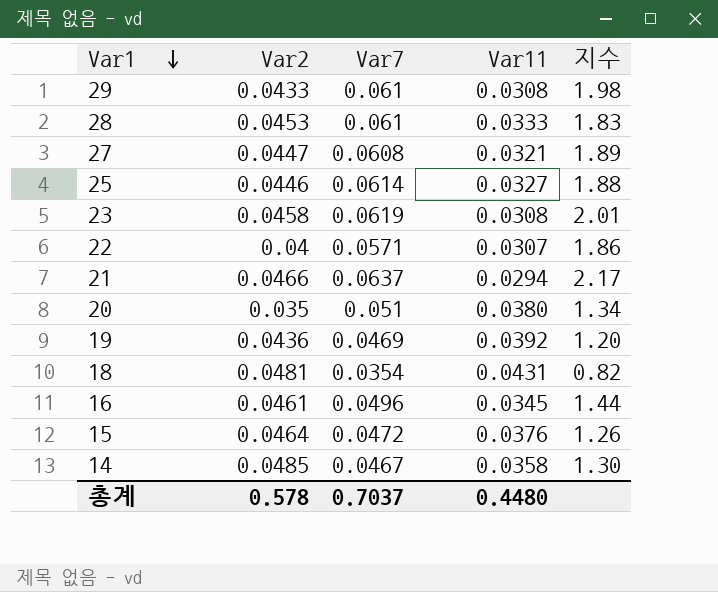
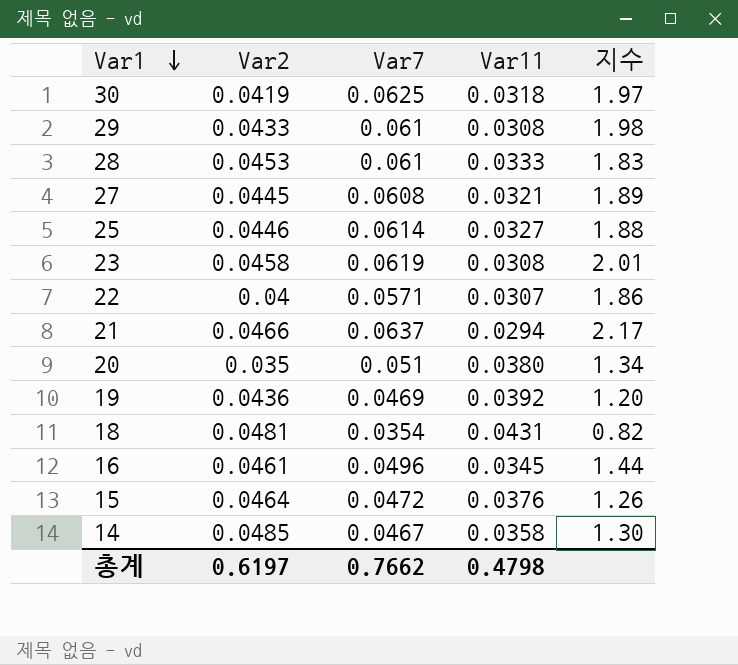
row 30: none -> 0.0419 | 0.0625 | 0.0318 | 1.97
27 | Var2: 0.0447 -> 0.0445
총계 | Var2: 0.578 -> 0.6197
총계 | Var7: 0.7037 -> 0.7662
총계 | Var11: 0.4480 -> 0.4798

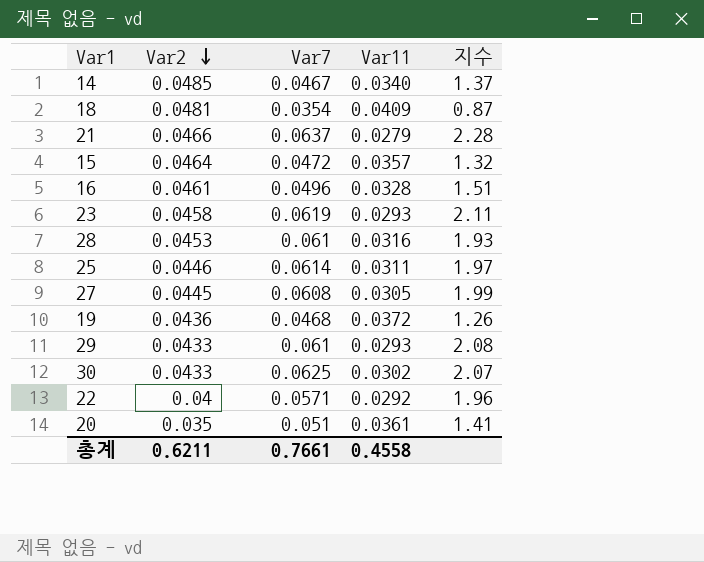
row order: Var1 descending -> Var2 descending
14 | Var11: 0.0358 -> 0.0340
14 | 지수: 1.30 -> 1.37
18 | Var11: 0.0431 -> 0.0409
18 | 지수: 0.82 -> 0.87
21 | Var11: 0.0294 -> 0.0279
21 | 지수: 2.17 -> 2.28
15 | Var11: 0.0376 -> 0.0357
15 | 지수: 1.26 -> 1.32
16 | Var11: 0.0345 -> 0.0328
16 | 지수: 1.44 -> 1.51
23 | Var11: 0.0308 -> 0.0293
23 | 지수: 2.01 -> 2.11
28 | Var11: 0.0333 -> 0.0316
28 | 지수: 1.83 -> 1.93
25 | Var11: 0.0327 -> 0.0311
25 | 지수: 1.88 -> 1.97
27 | Var11: 0.0321 -> 0.0305
27 | 지수: 1.89 -> 1.99
19 | Var7: 0.0469 -> 0.0468
19 | Var11: 0.0392 -> 0.0372
19 | 지수: 1.20 -> 1.26
29 | Var11: 0.0308 -> 0.0293
29 | 지수: 1.98 -> 2.08
30 | Var2: 0.0419 -> 0.0433
30 | Var11: 0.0318 -> 0.0302
30 | 지수: 1.97 -> 2.07
22 | Var11: 0.0307 -> 0.0292
22 | 지수: 1.86 -> 1.96
20 | Var11: 0.0380 -> 0.0361
20 | 지수: 1.34 -> 1.41
총계 | Var2: 0.6197 -> 0.6211
총계 | Var7: 0.7662 -> 0.7661
총계 | Var11: 0.4798 -> 0.4558

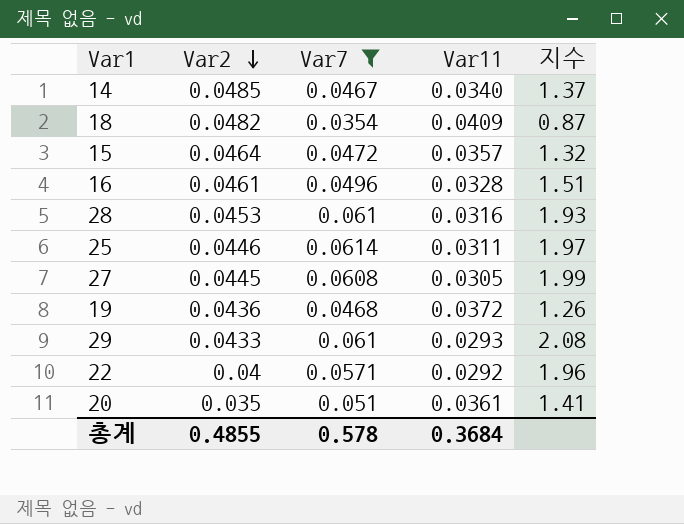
filter: none -> Var7 <= 0.0614
18 | Var2: 0.0481 -> 0.0482
총계 | Var2: 0.6211 -> 0.4855
총계 | Var7: 0.7661 -> 0.578
총계 | Var11: 0.4558 -> 0.3684

